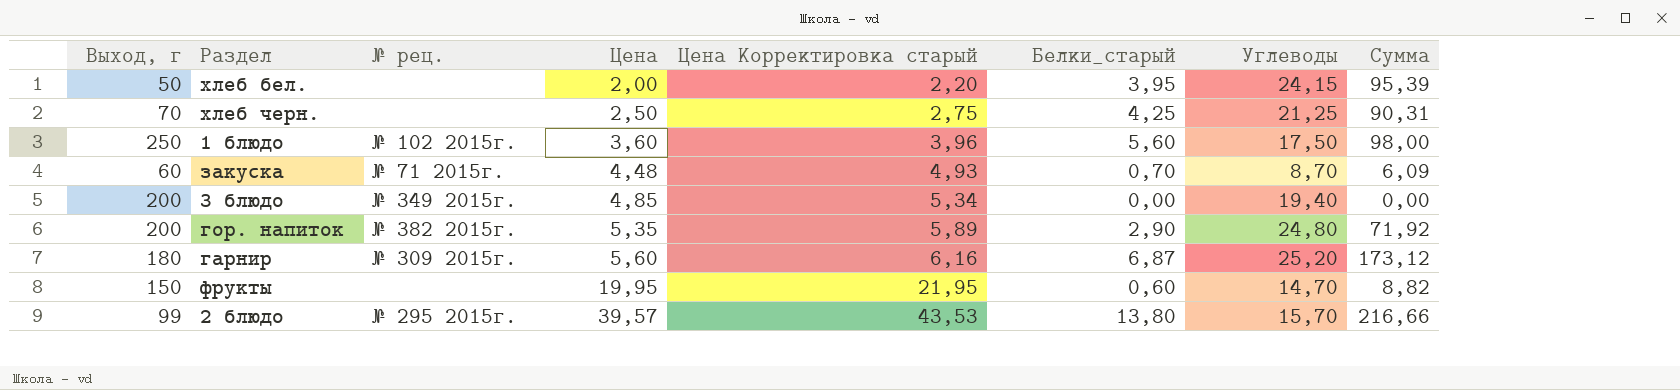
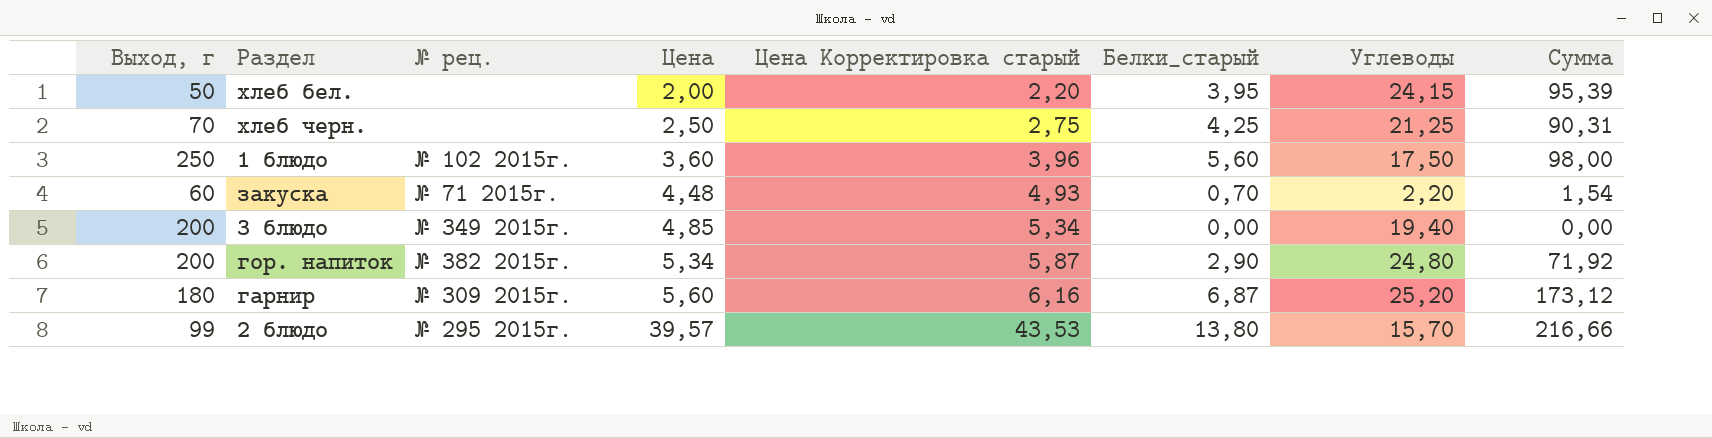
row фрукты: 150 | none | 19,95 | 21,95 | 0,60 | 14,70 | 8,82 -> none
закуска | Углеводы: 8,70 -> 2,20
закуска | Сумма: 6,09 -> 1,54
гор. напиток | Цена: 5,35 -> 5,34
гор. напиток | Цена Корректировка старый: 5,89 -> 5,87

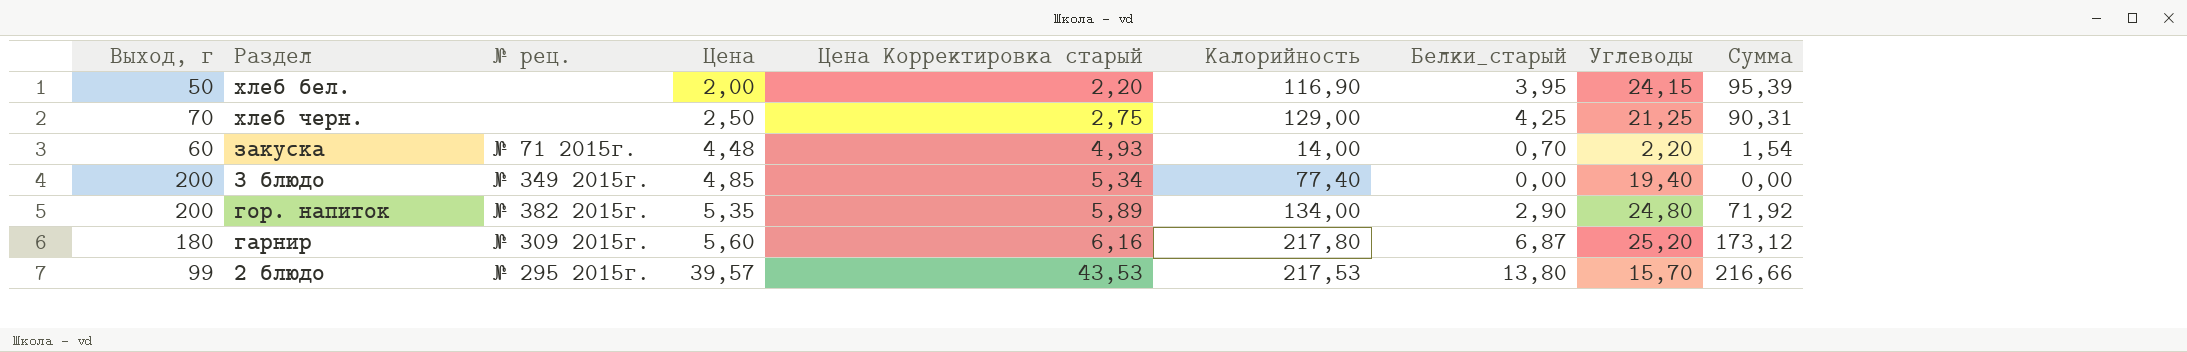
column Калорийность | position: none -> 6
row 1 блюдо: 250 | № 102 2015г. | 3,60 | 3,96 | 5,60 | 17,50 | 98,00 -> none
гор. напиток | Цена: 5,34 -> 5,35
гор. напиток | Цена Корректировка старый: 5,87 -> 5,89

